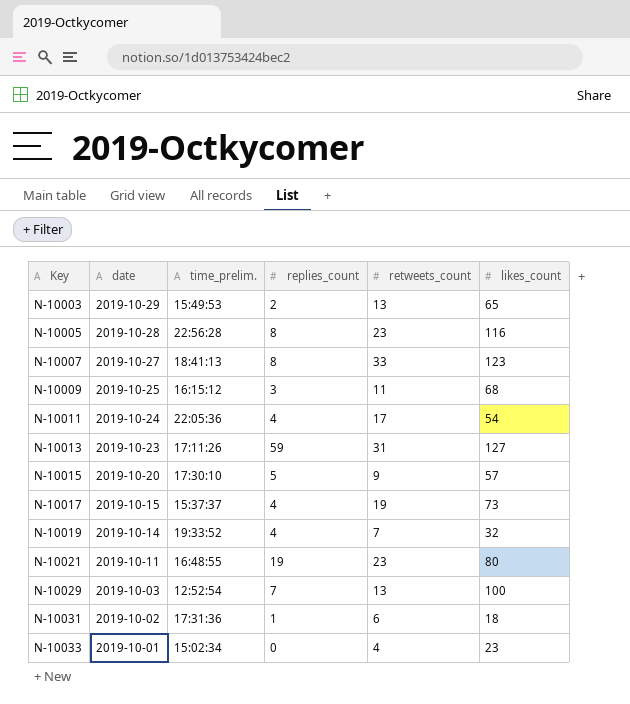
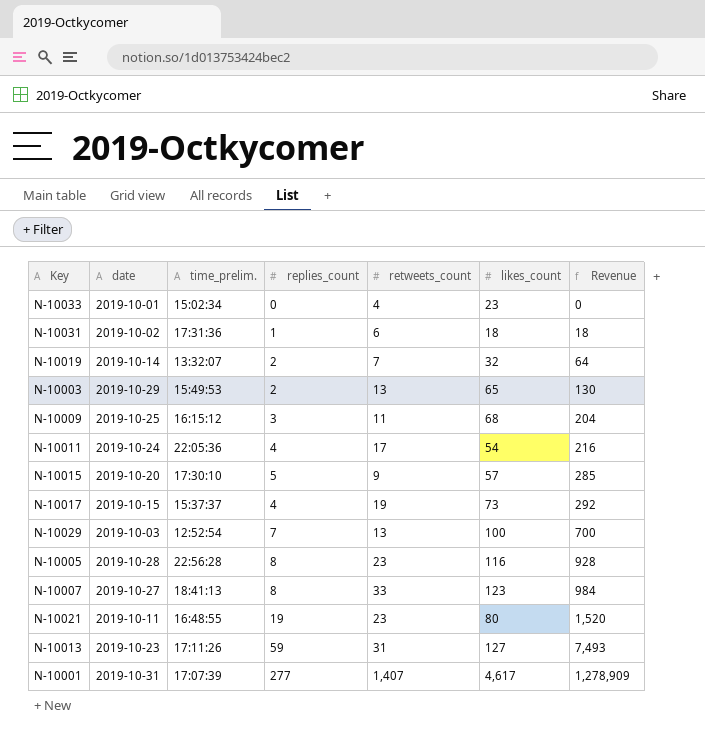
row order: Key ascending -> Revenue ascending
column Revenue | formula: none -> [replies_count] * [likes_count]
N-10019 | time_prelim.: 19:33:52 -> 13:32:07
N-10019 | replies_count: 4 -> 2
row N-10001: none -> 2019-10-31 | 17:07:39 | 277 | 1,407 | 4,617 | 1,278,909

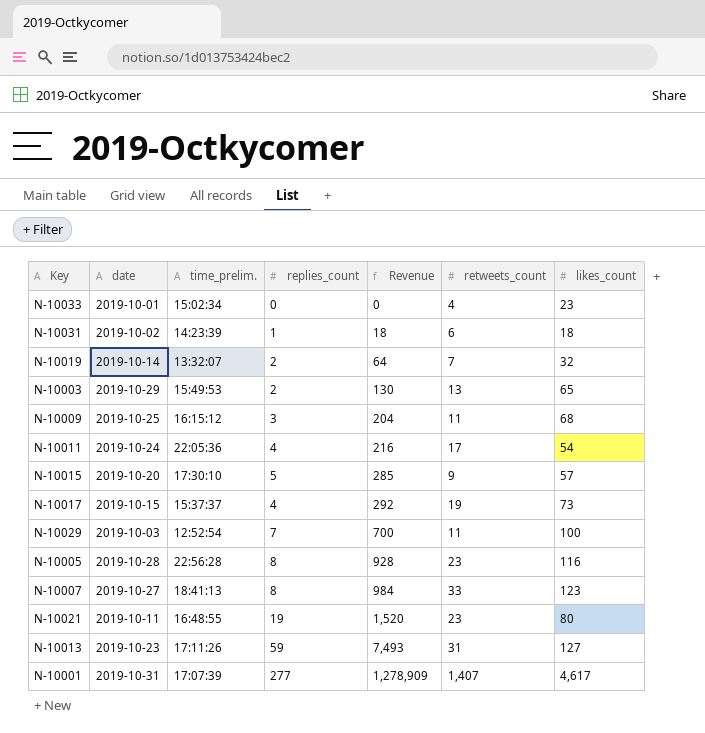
column Revenue | position: 7 -> 5
N-10031 | time_prelim.: 17:31:36 -> 14:23:39
N-10029 | retweets_count: 13 -> 11

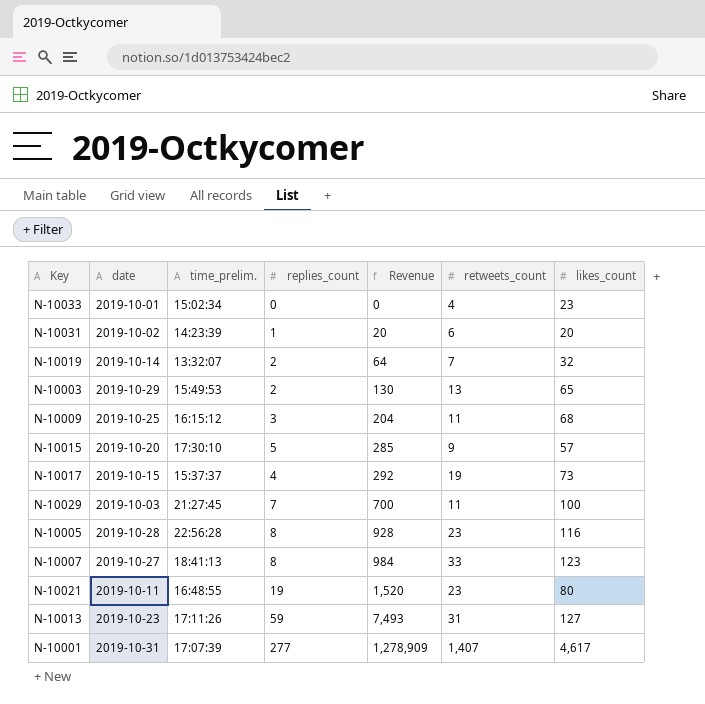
row N-10011: 2019-10-24 | 22:05:36 | 4 | 216 | 17 | 54 -> none
N-10031 | Revenue: 18 -> 20
N-10031 | likes_count: 18 -> 20
N-10029 | time_prelim.: 12:52:54 -> 21:27:45

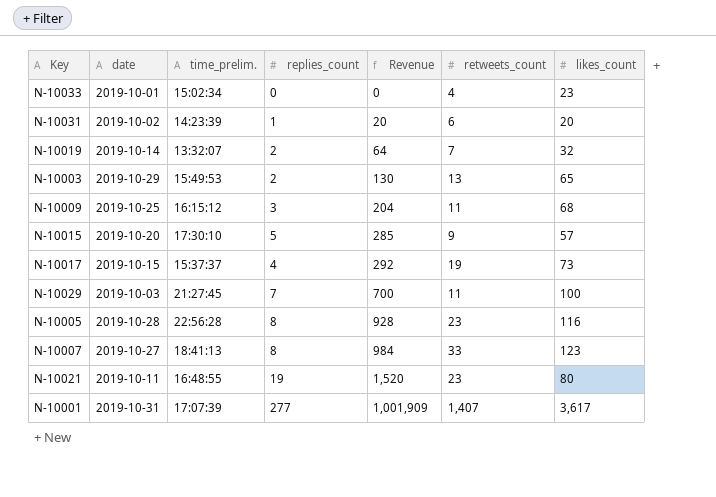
row N-10013: 2019-10-23 | 17:11:26 | 59 | 7,493 | 31 | 127 -> none
N-10001 | Revenue: 1,278,909 -> 1,001,909
N-10001 | likes_count: 4,617 -> 3,617

